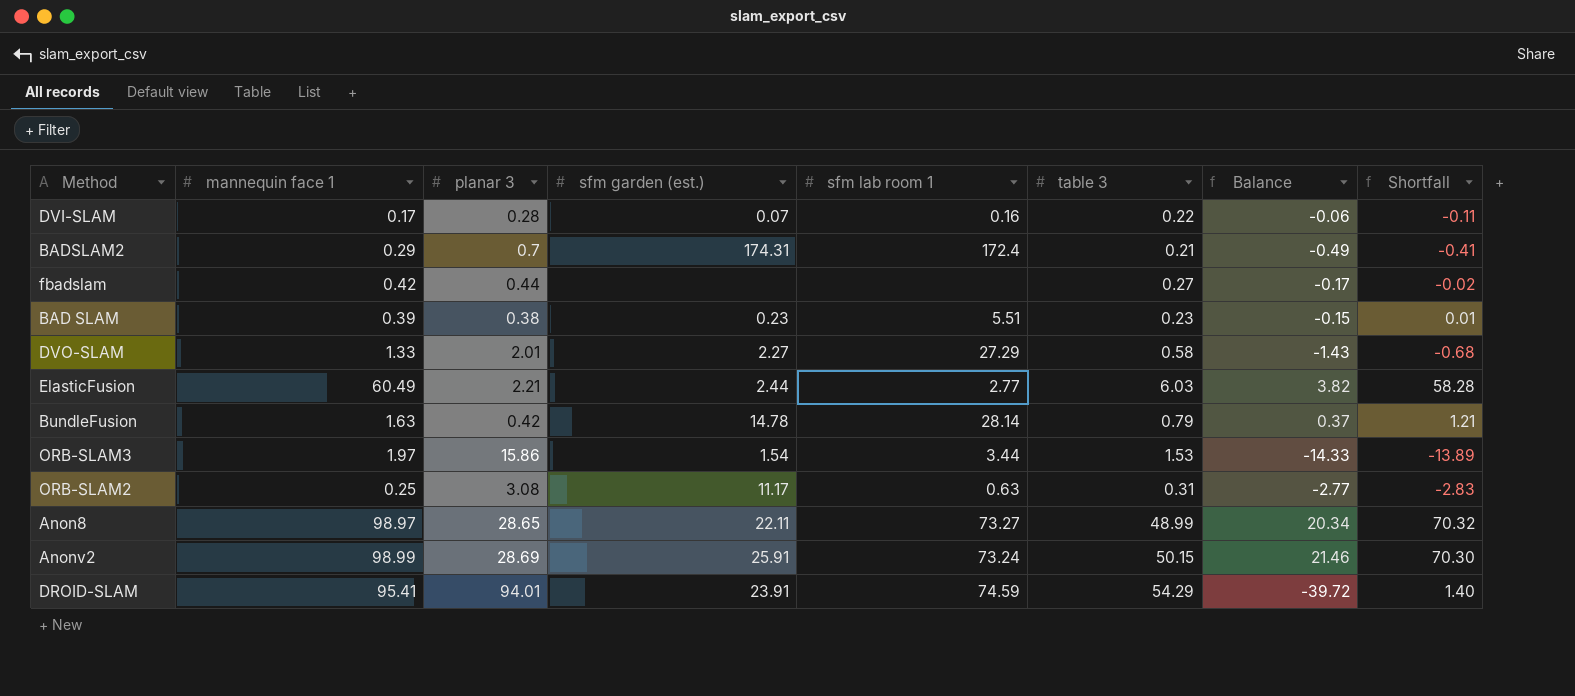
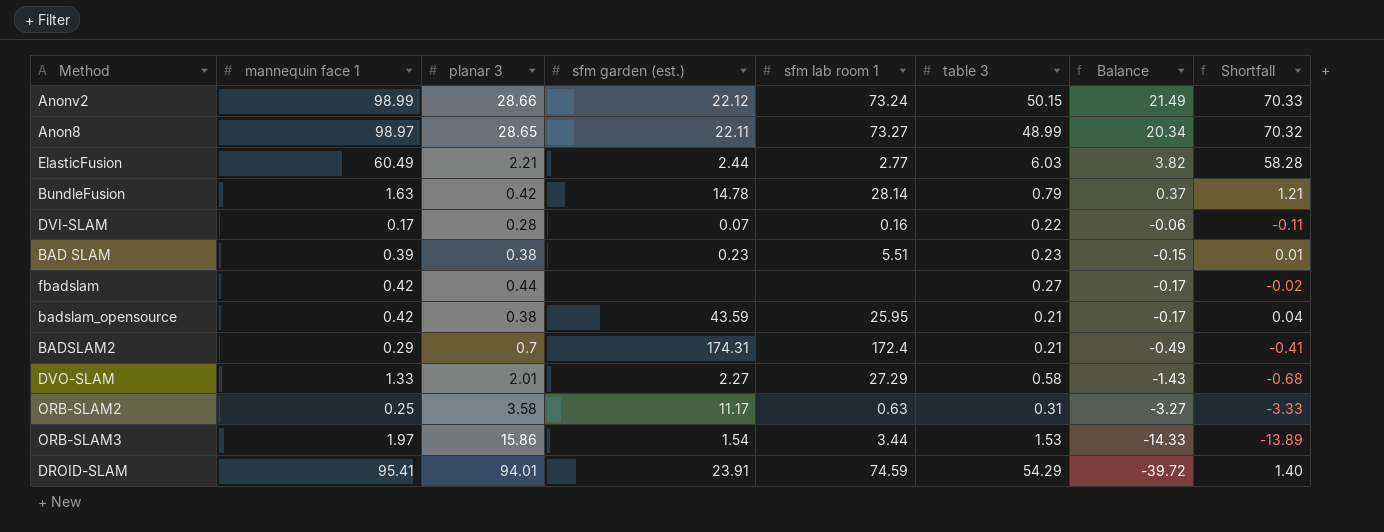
row order: none -> Balance descending
Anonv2 | planar 3: 28.69 -> 28.66
Anonv2 | sfm garden (est.): 25.91 -> 22.12
Anonv2 | Balance: 21.46 -> 21.49
Anonv2 | Shortfall: 70.30 -> 70.33
row badslam_opensource: none -> 0.42 | 0.38 | 43.59 | 25.95 | 0.21 | -0.17 | 0.04
ORB-SLAM2 | planar 3: 3.08 -> 3.58
ORB-SLAM2 | Balance: -2.77 -> -3.27
ORB-SLAM2 | Shortfall: -2.83 -> -3.33

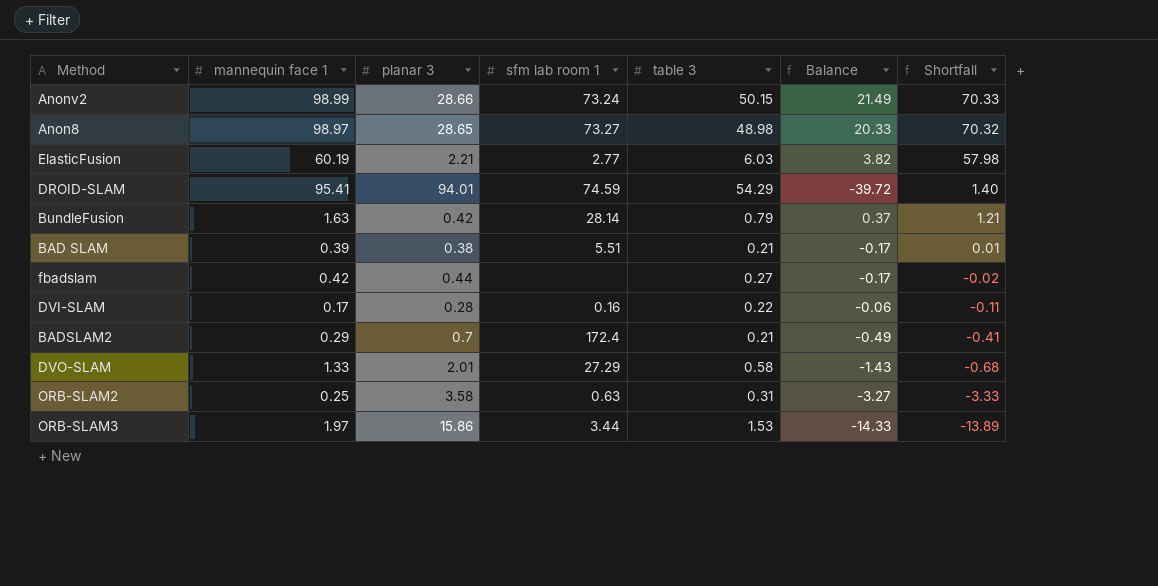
row order: Balance descending -> Shortfall descending
column sfm garden (est.) | position: 4 -> none
row badslam_opensource: 0.42 | 0.38 | 43.59 | 25.95 | 0.21 | -0.17 | 0.04 -> none
Anon8 | table 3: 48.99 -> 48.98
Anon8 | Balance: 20.34 -> 20.33
ElasticFusion | mannequin face 1: 60.49 -> 60.19
ElasticFusion | Shortfall: 58.28 -> 57.98
BAD SLAM | table 3: 0.23 -> 0.21
BAD SLAM | Balance: -0.15 -> -0.17

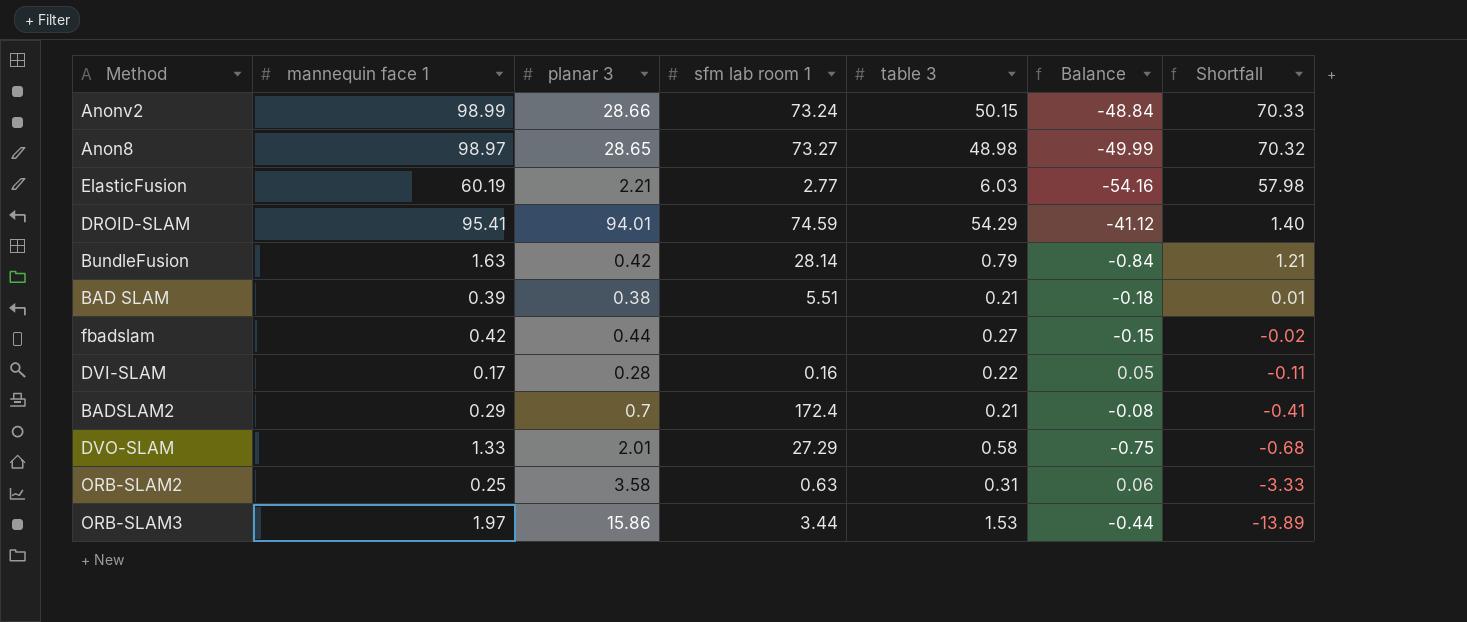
column Balance | formula: [table 3] - [planar 3] -> [table 3] - [mannequin face 1]

